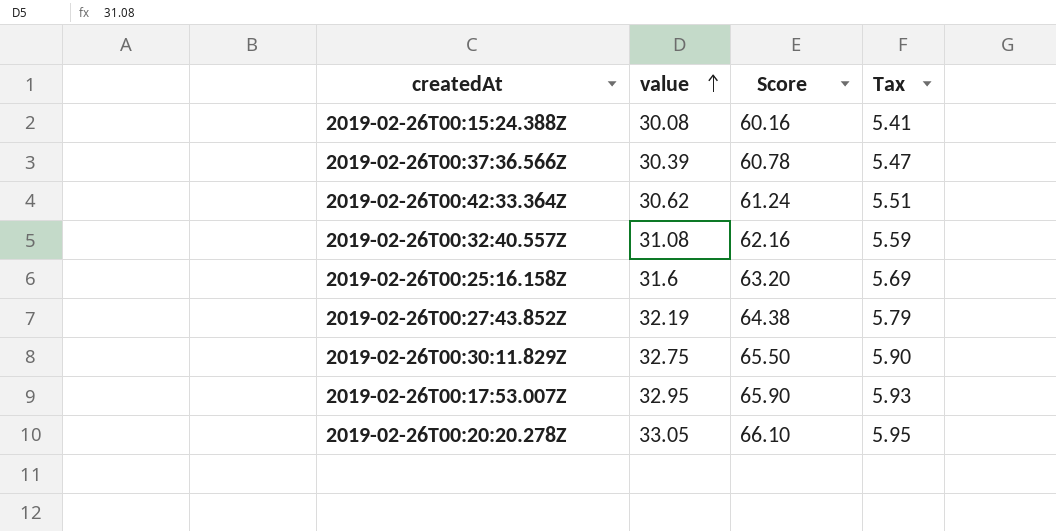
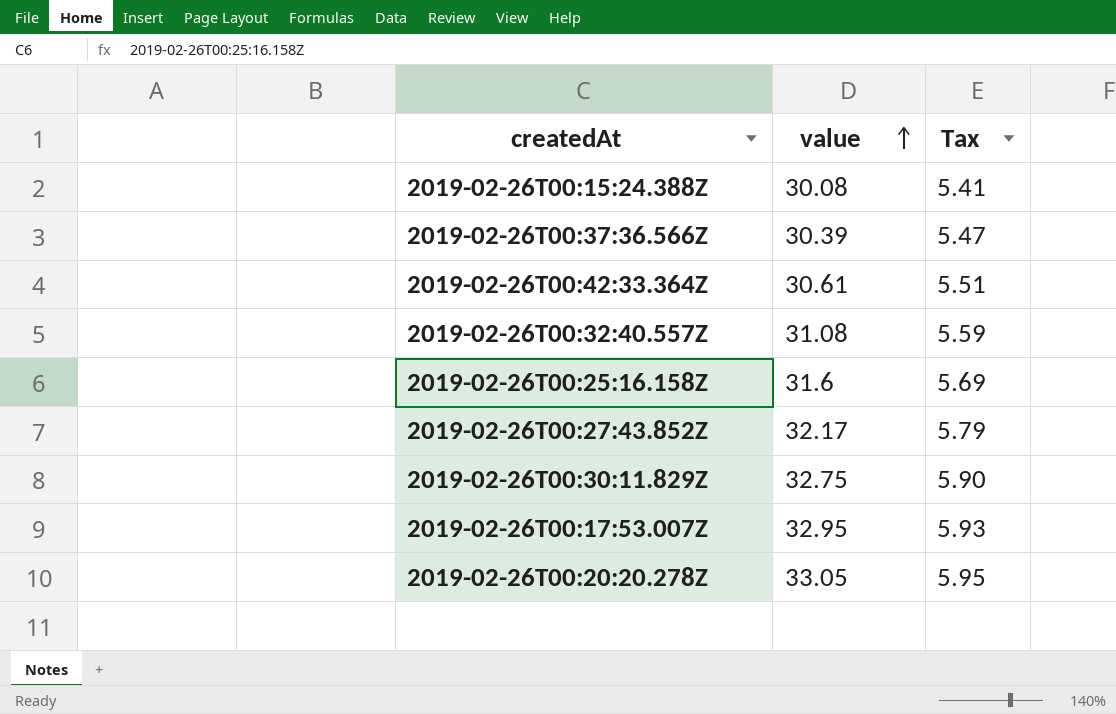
column Score | formula: [value] * 2 -> none
2019-02-26T00:42:33.364Z | value: 30.62 -> 30.61
2019-02-26T00:27:43.852Z | value: 32.19 -> 32.17

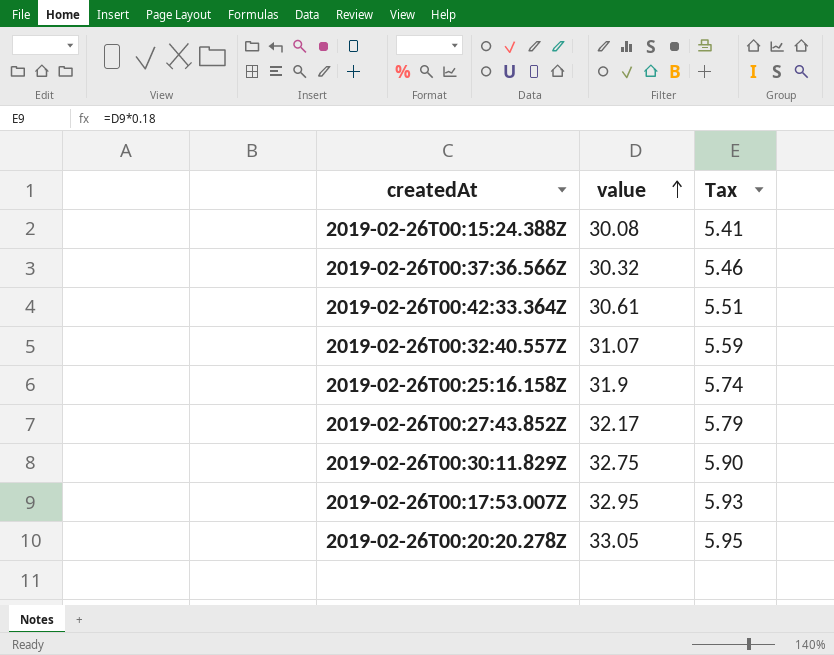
2019-02-26T00:37:36.566Z | value: 30.39 -> 30.32
2019-02-26T00:37:36.566Z | Tax: 5.47 -> 5.46
2019-02-26T00:32:40.557Z | value: 31.08 -> 31.07
2019-02-26T00:25:16.158Z | value: 31.6 -> 31.9
2019-02-26T00:25:16.158Z | Tax: 5.69 -> 5.74

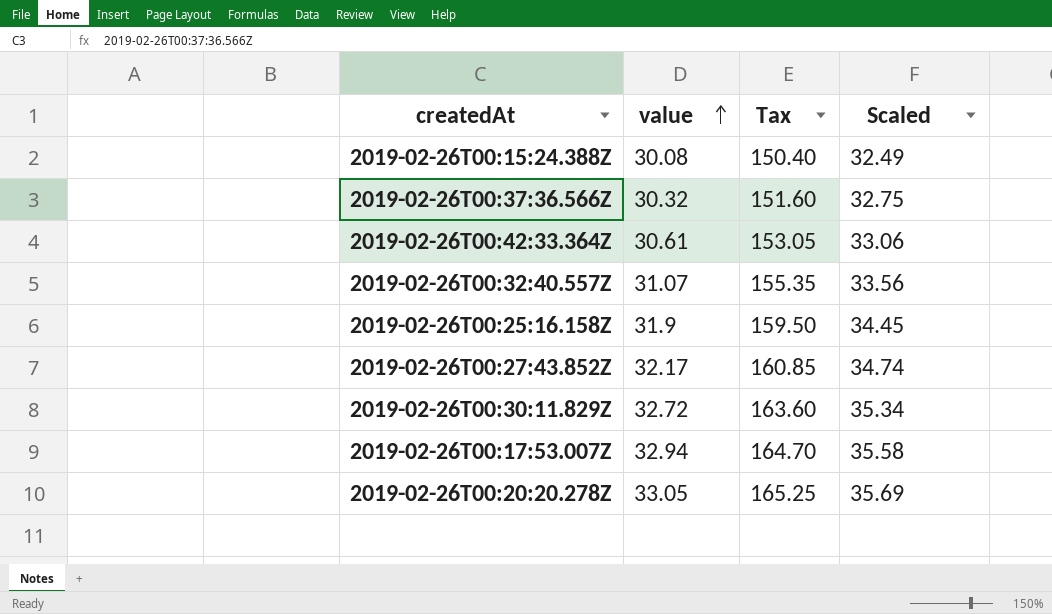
column Tax | formula: [value] * 0.18 -> [value] * 5
column Scaled | formula: none -> [value] * 1.08
2019-02-26T00:30:11.829Z | value: 32.75 -> 32.72
2019-02-26T00:17:53.007Z | value: 32.95 -> 32.94

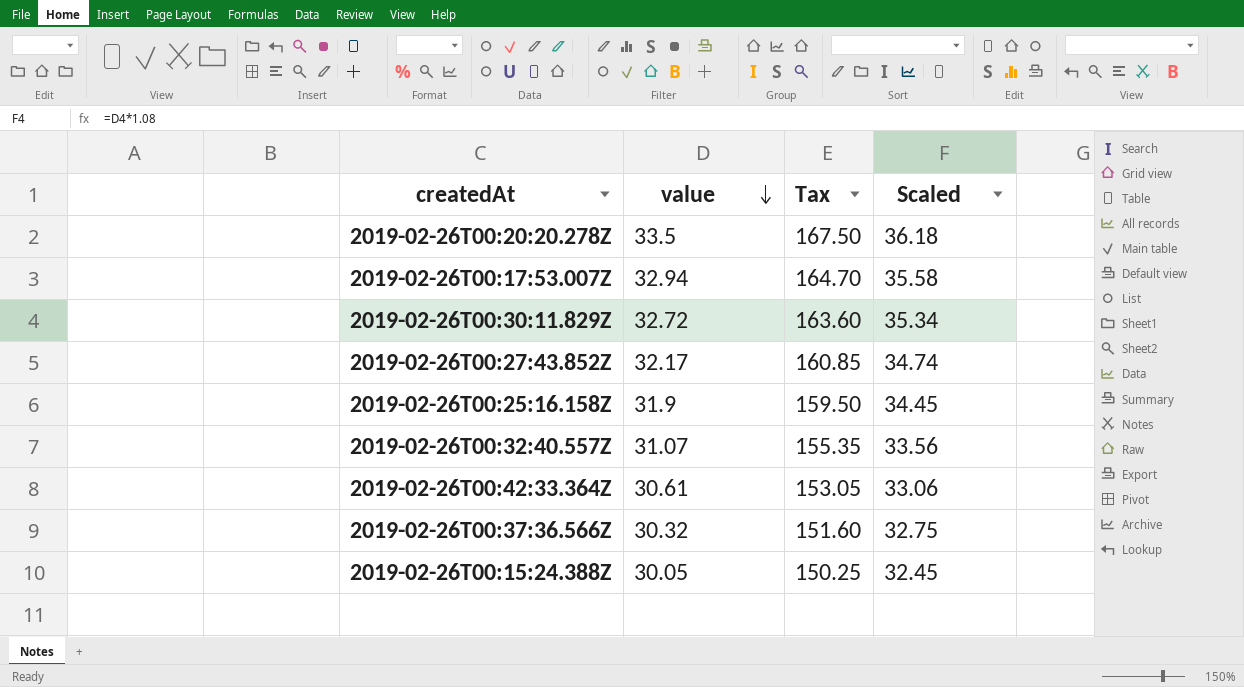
row order: value ascending -> value descending
2019-02-26T00:20:20.278Z | value: 33.05 -> 33.5
2019-02-26T00:20:20.278Z | Tax: 165.25 -> 167.50
2019-02-26T00:20:20.278Z | Scaled: 35.69 -> 36.18
2019-02-26T00:15:24.388Z | value: 30.08 -> 30.05
2019-02-26T00:15:24.388Z | Tax: 150.40 -> 150.25
2019-02-26T00:15:24.388Z | Scaled: 32.49 -> 32.45

